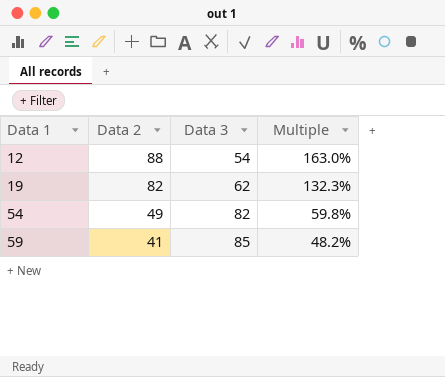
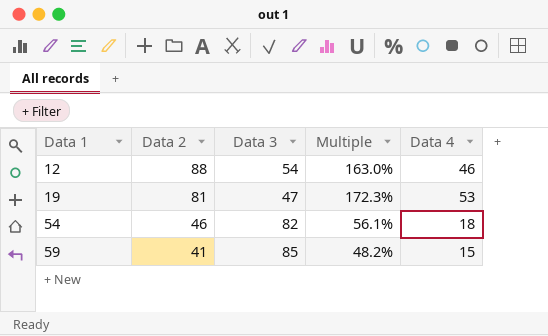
column Data 4 | position: none -> 5
19 | Data 2: 82 -> 81
19 | Data 3: 62 -> 47
19 | Multiple: 132.3% -> 172.3%
54 | Data 2: 49 -> 46
54 | Multiple: 59.8% -> 56.1%

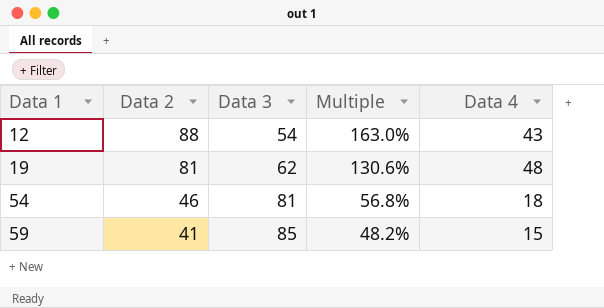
12 | Data 4: 46 -> 43
19 | Data 3: 47 -> 62
19 | Multiple: 172.3% -> 130.6%
19 | Data 4: 53 -> 48
54 | Data 3: 82 -> 81
54 | Multiple: 56.1% -> 56.8%

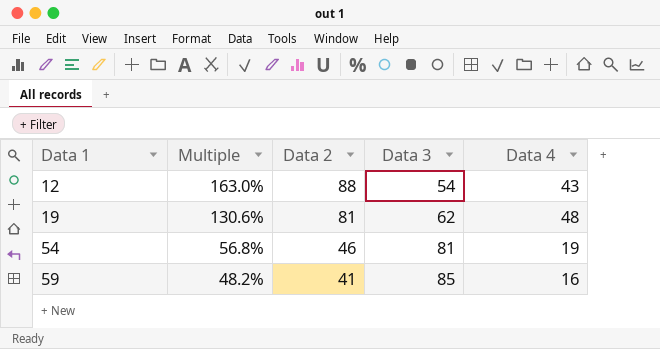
column Multiple | position: 4 -> 2
54 | Data 4: 18 -> 19
59 | Data 4: 15 -> 16

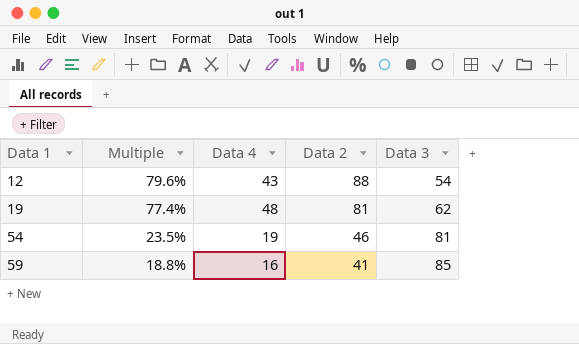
column Multiple | formula: [Data 2] / [Data 3] -> [Data 4] / [Data 3]
column Data 4 | position: 5 -> 3

